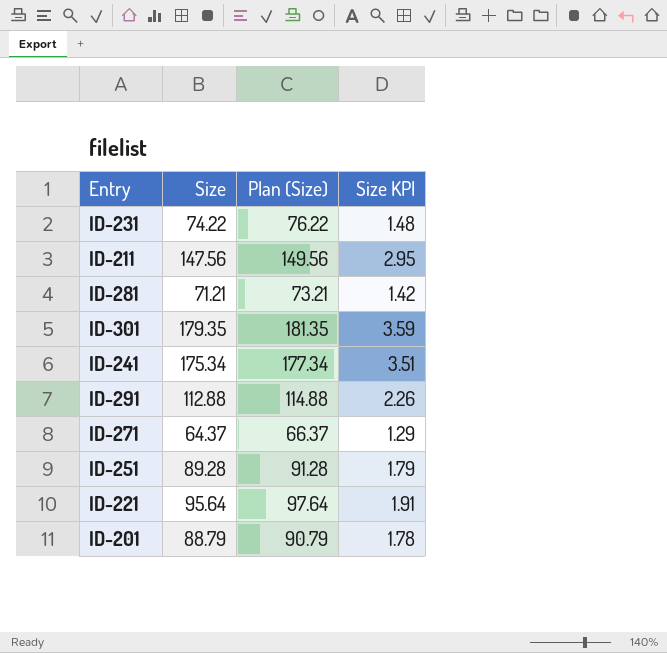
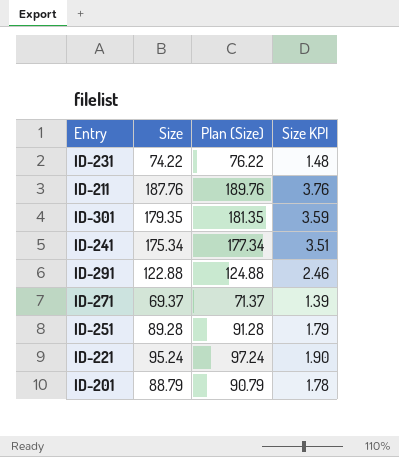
row ID-281: 71.21 | 73.21 | 1.42 -> none
ID-211 | Size: 147.56 -> 187.76
ID-211 | Plan (Size): 149.56 -> 189.76
ID-211 | Size KPI: 2.95 -> 3.76
ID-291 | Size: 112.88 -> 122.88
ID-291 | Plan (Size): 114.88 -> 124.88
ID-291 | Size KPI: 2.26 -> 2.46
ID-271 | Size: 64.37 -> 69.37
ID-271 | Plan (Size): 66.37 -> 71.37
ID-271 | Size KPI: 1.29 -> 1.39
ID-221 | Size: 95.64 -> 95.24
ID-221 | Plan (Size): 97.64 -> 97.24
ID-221 | Size KPI: 1.91 -> 1.90

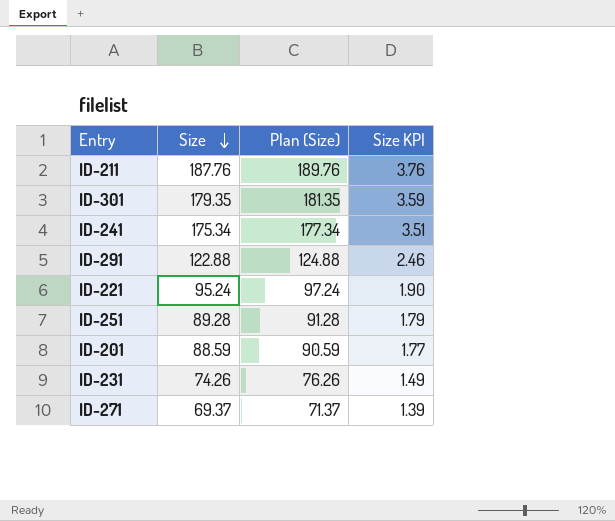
row order: none -> Size descending
ID-201 | Size: 88.79 -> 88.59
ID-201 | Plan (Size): 90.79 -> 90.59
ID-201 | Size KPI: 1.78 -> 1.77
ID-231 | Size: 74.22 -> 74.26
ID-231 | Plan (Size): 76.22 -> 76.26
ID-231 | Size KPI: 1.48 -> 1.49

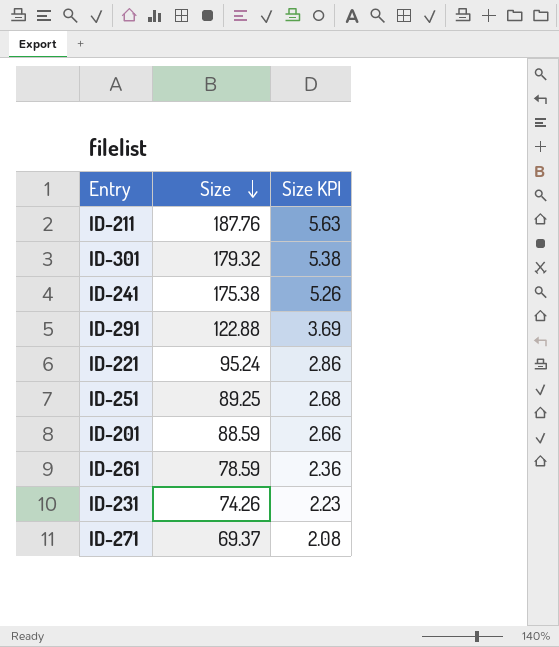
column Plan (Size) | formula: [Size] + 2 -> none
column Size KPI | formula: [Size] * 0.02 -> [Size] * 0.03
ID-301 | Size: 179.35 -> 179.32
ID-241 | Size: 175.34 -> 175.38
ID-251 | Size: 89.28 -> 89.25
row ID-261: none -> 78.59 | 2.36

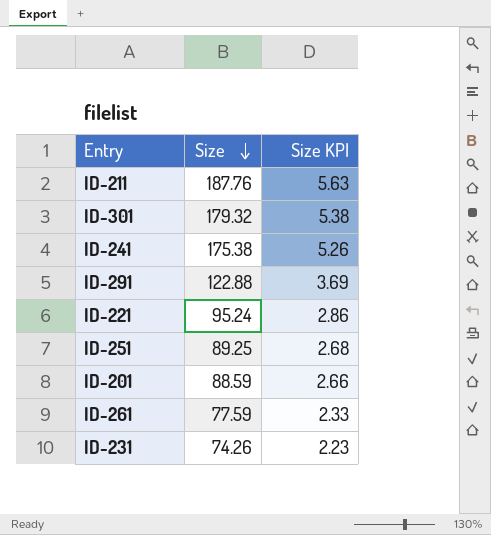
row ID-271: 69.37 | 2.08 -> none
ID-261 | Size: 78.59 -> 77.59
ID-261 | Size KPI: 2.36 -> 2.33

